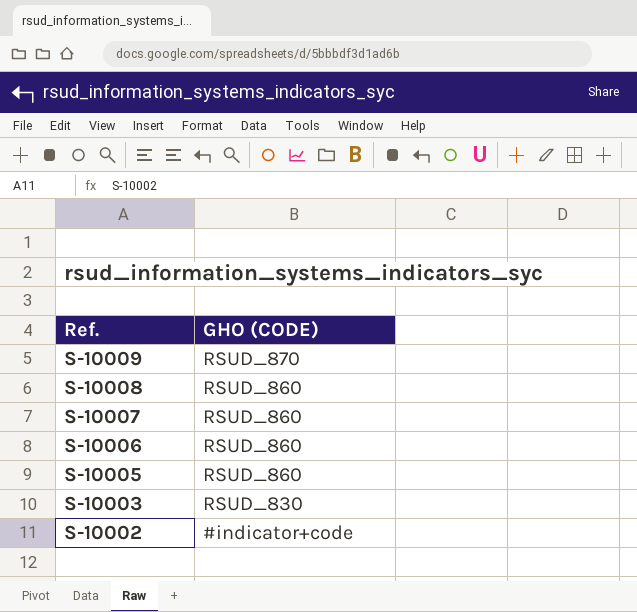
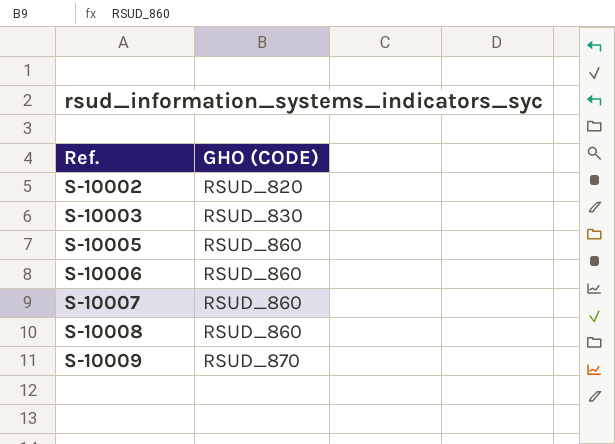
row order: Ref. descending -> Ref. ascending
S-10002 | GHO (CODE): #indicator+code -> RSUD_820

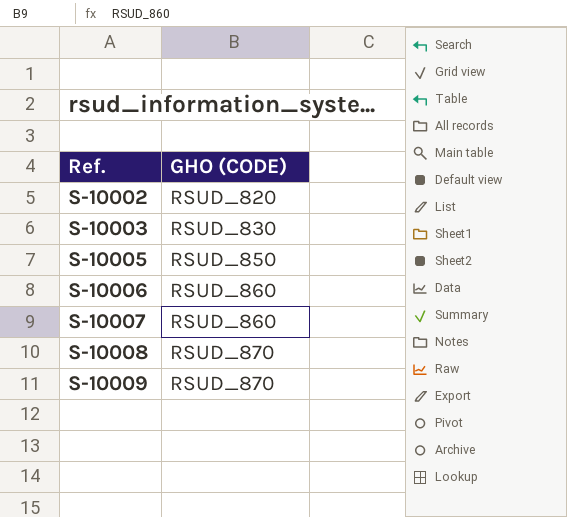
S-10005 | GHO (CODE): RSUD_860 -> RSUD_850
S-10008 | GHO (CODE): RSUD_860 -> RSUD_870

